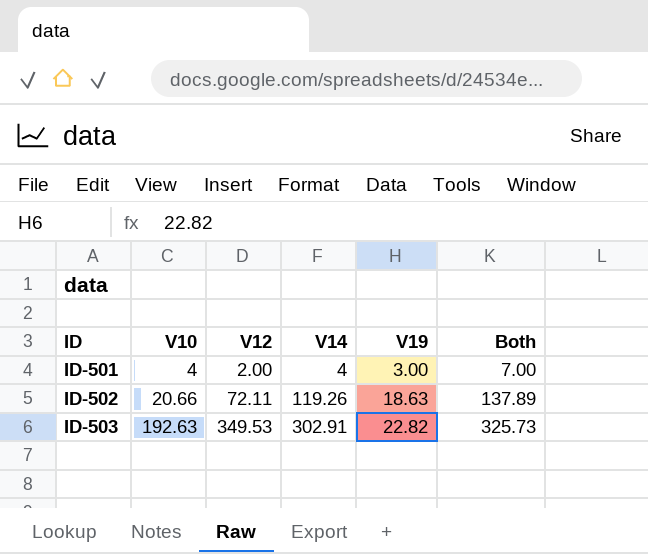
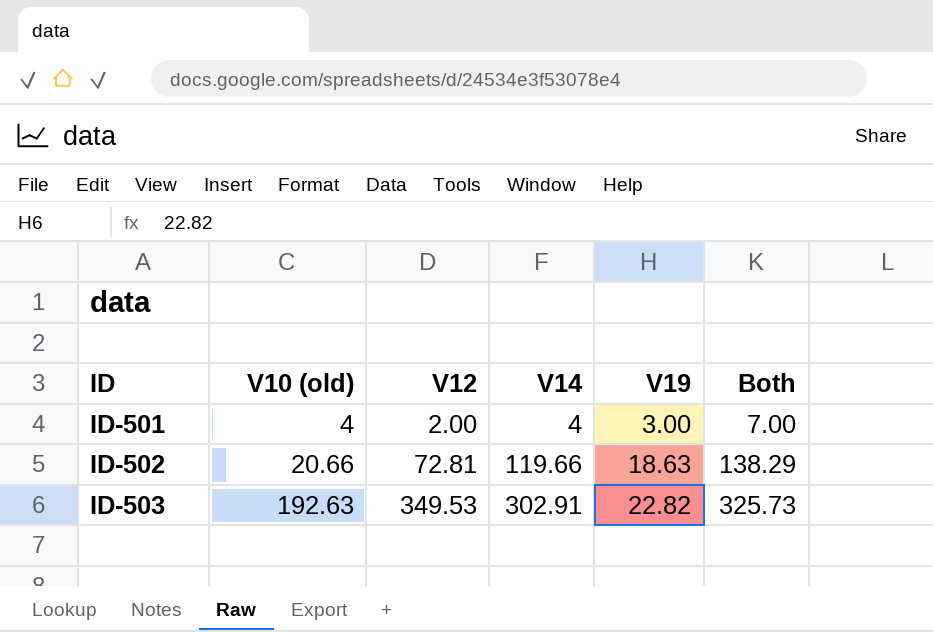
column name: V10 -> V10 (old)
ID-502 | V12: 72.11 -> 72.81
ID-502 | V14: 119.26 -> 119.66
ID-502 | Both: 137.89 -> 138.29

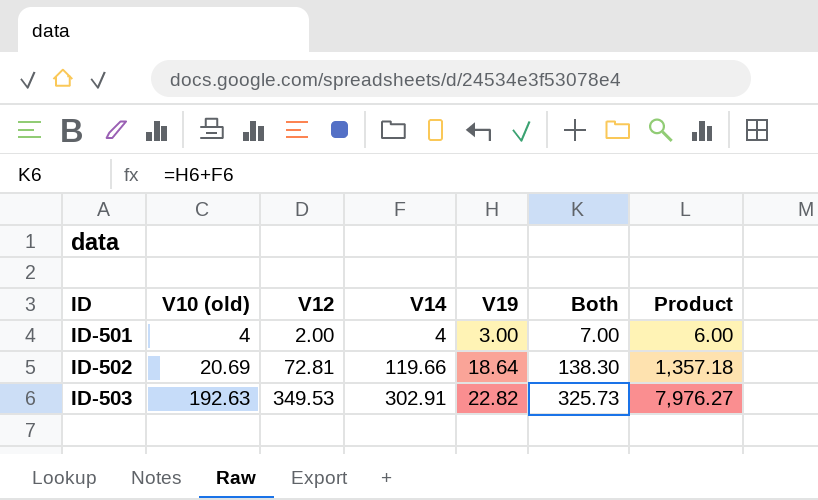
column Product | formula: none -> [V12] * [V19]
ID-502 | V10 (old): 20.66 -> 20.69
ID-502 | V19: 18.63 -> 18.64
ID-502 | Both: 138.29 -> 138.30

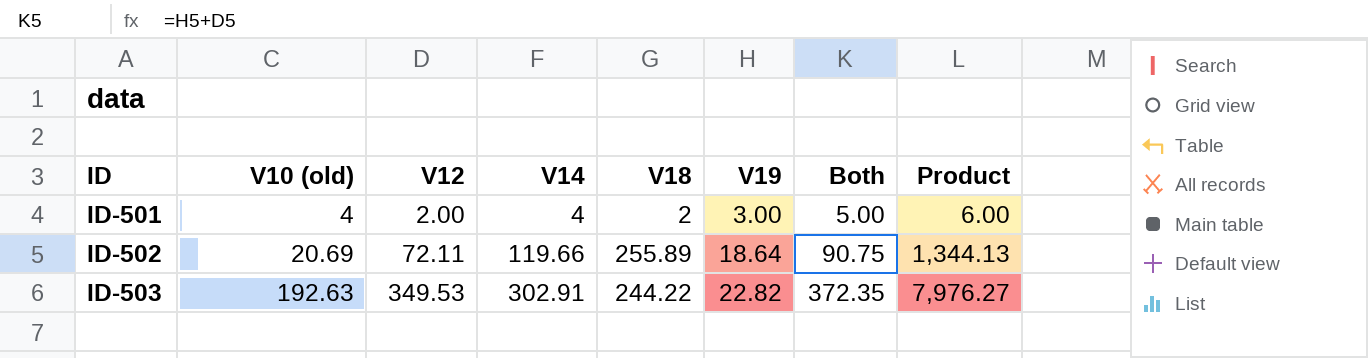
column V18 | position: none -> 5
column Both | formula: [V14] + [V19] -> [V12] + [V19]
ID-502 | V12: 72.81 -> 72.11
ID-502 | Product: 1,357.18 -> 1,344.13

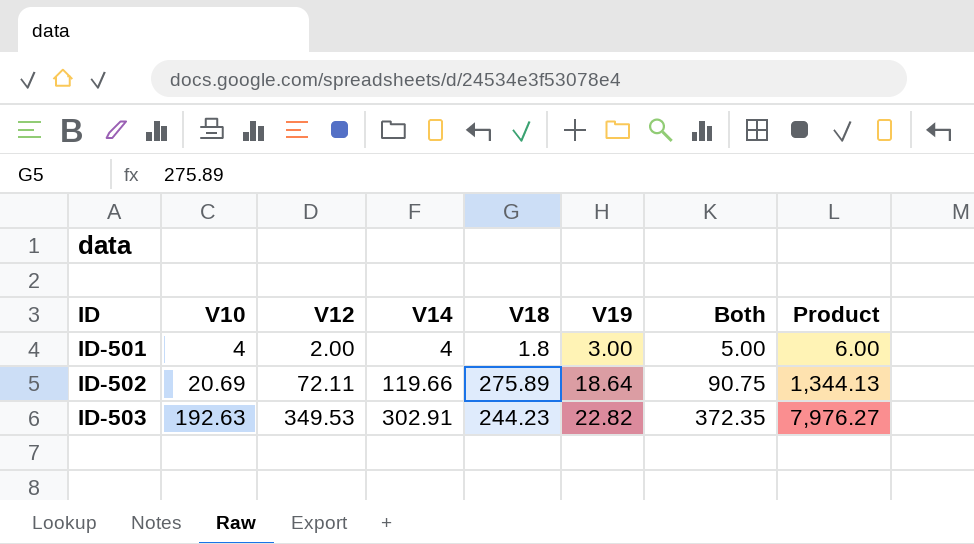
column name: V10 (old) -> V10
ID-501 | V18: 2 -> 1.8
ID-502 | V18: 255.89 -> 275.89
ID-503 | V18: 244.22 -> 244.23

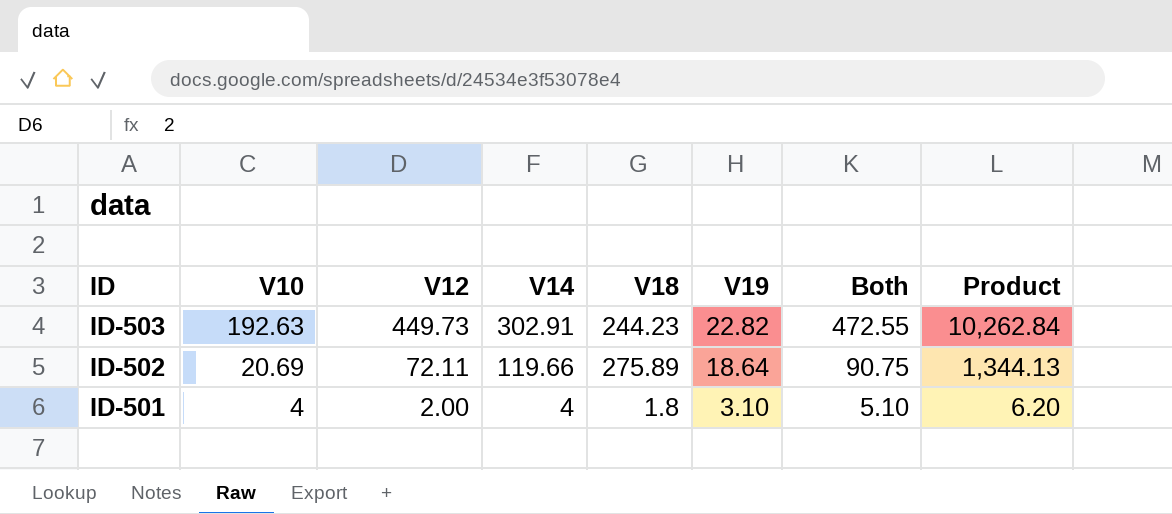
row order: ID ascending -> ID descending
ID-503 | V12: 349.53 -> 449.73
ID-503 | Both: 372.35 -> 472.55
ID-503 | Product: 7,976.27 -> 10,262.84
ID-501 | V19: 3.00 -> 3.10
ID-501 | Both: 5.00 -> 5.10
ID-501 | Product: 6.00 -> 6.20

